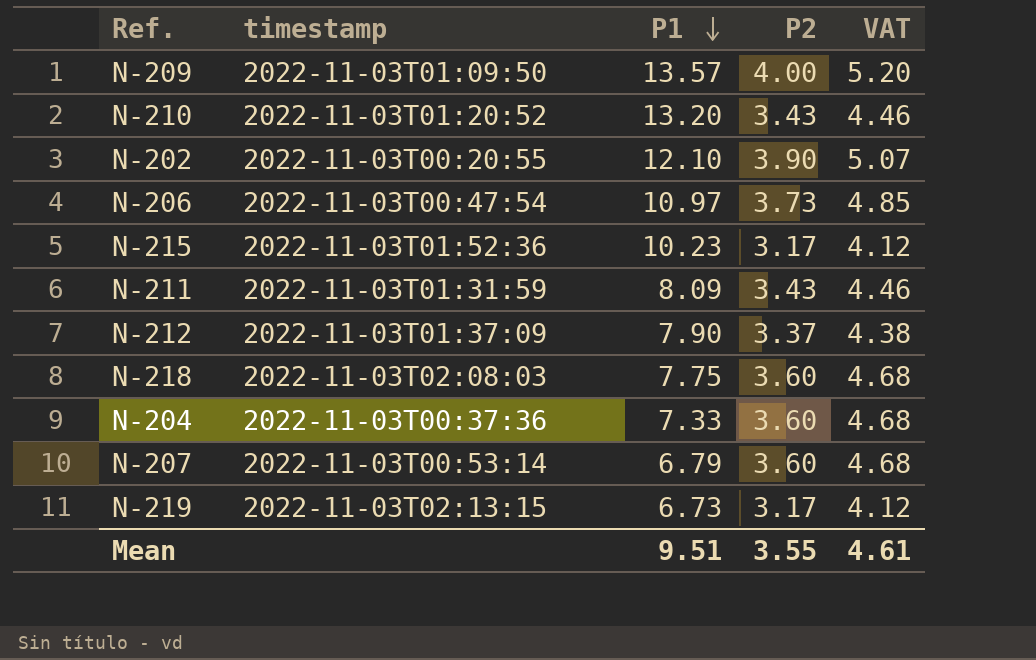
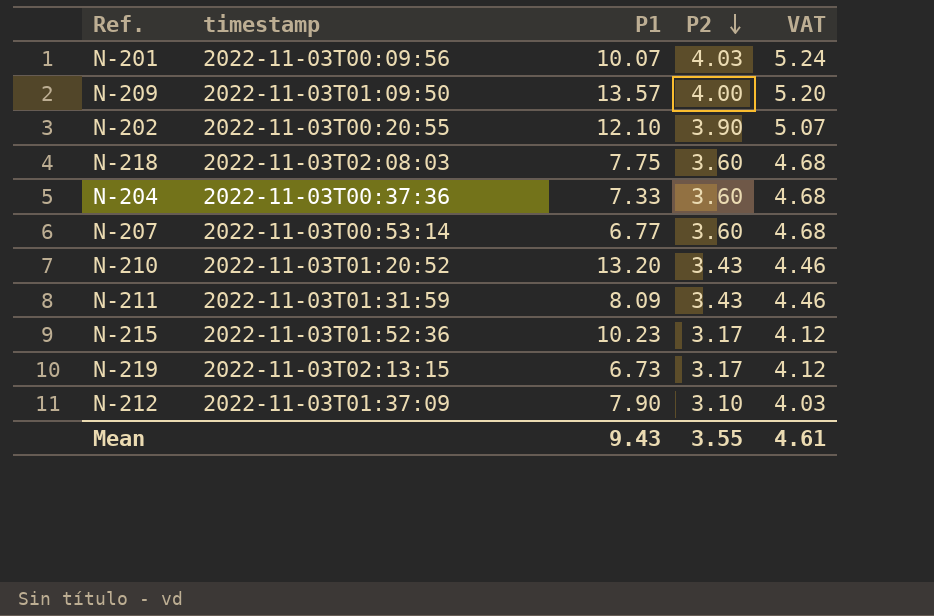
row order: P1 descending -> P2 descending
row N-206: 2022-11-03T00:47:54 | 10.97 | 3.73 | 4.85 -> none
row N-201: none -> 2022-11-03T00:09:56 | 10.07 | 4.03 | 5.24
N-207 | P1: 6.79 -> 6.77
N-212 | P2: 3.37 -> 3.10
N-212 | VAT: 4.38 -> 4.03
Mean | P1: 9.51 -> 9.43

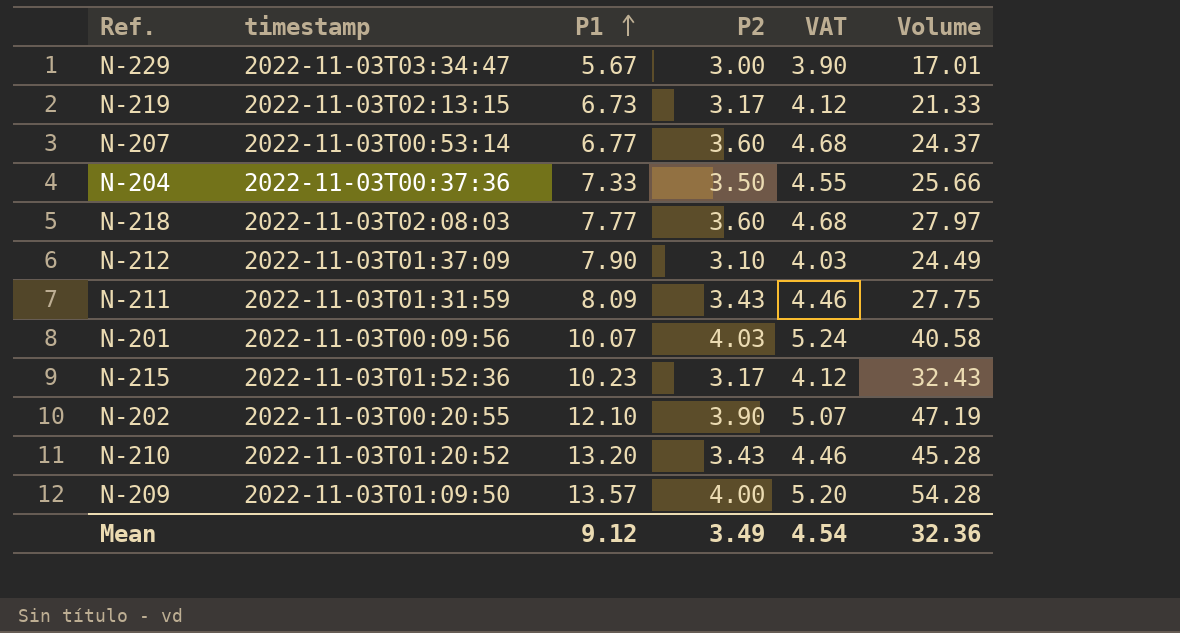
row order: P2 descending -> P1 ascending
column Volume | formula: none -> [P1] * [P2]
row N-229: none -> 2022-11-03T03:34:47 | 5.67 | 3.00 | 3.90 | 17.01
N-204 | P2: 3.60 -> 3.50
N-204 | VAT: 4.68 -> 4.55
N-218 | P1: 7.75 -> 7.77
Mean | P1: 9.43 -> 9.12
Mean | P2: 3.55 -> 3.49
Mean | VAT: 4.61 -> 4.54

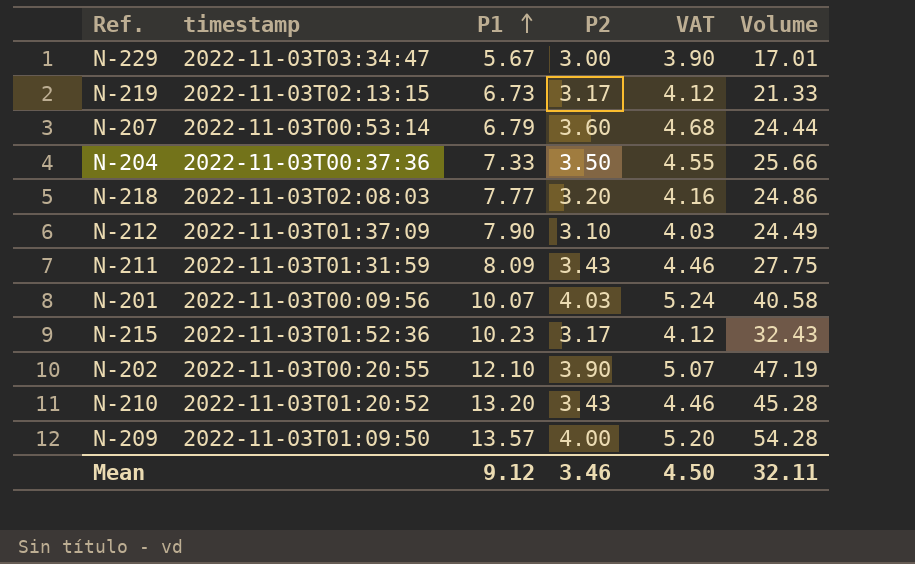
N-207 | P1: 6.77 -> 6.79
N-207 | Volume: 24.37 -> 24.44
N-218 | P2: 3.60 -> 3.20
N-218 | VAT: 4.68 -> 4.16
N-218 | Volume: 27.97 -> 24.86
Mean | P2: 3.49 -> 3.46
Mean | VAT: 4.54 -> 4.50
Mean | Volume: 32.36 -> 32.11

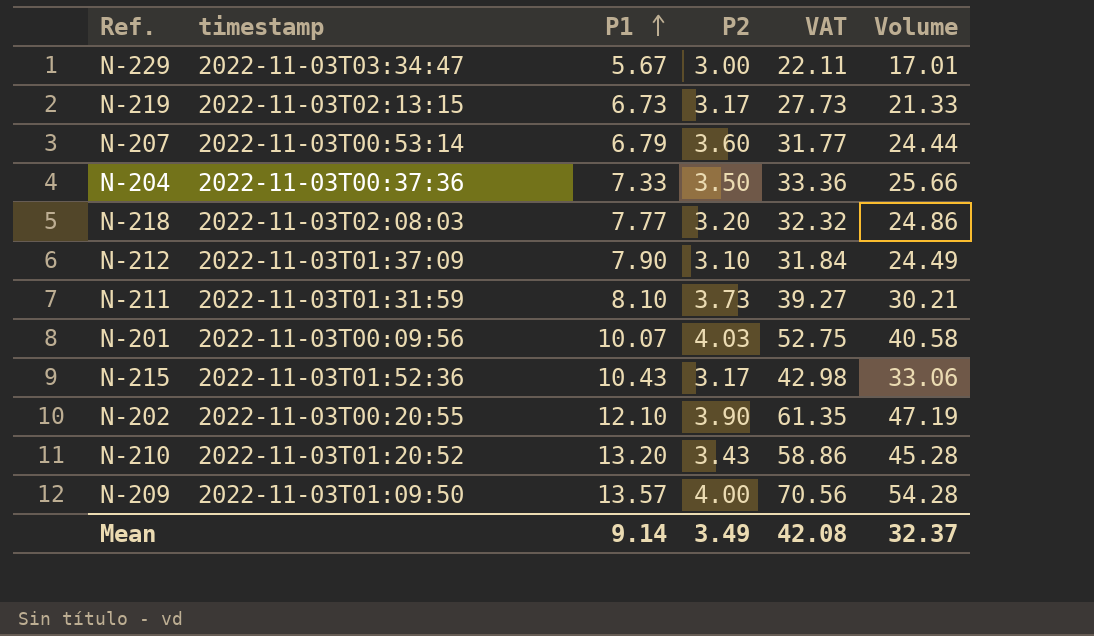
column VAT | formula: [P2] * 1.3 -> [Volume] * 1.3
N-211 | P1: 8.09 -> 8.10
N-211 | P2: 3.43 -> 3.73
N-211 | Volume: 27.75 -> 30.21
N-215 | P1: 10.23 -> 10.43
N-215 | Volume: 32.43 -> 33.06
Mean | P1: 9.12 -> 9.14
Mean | P2: 3.46 -> 3.49
Mean | VAT: 4.50 -> 42.08
Mean | Volume: 32.11 -> 32.37

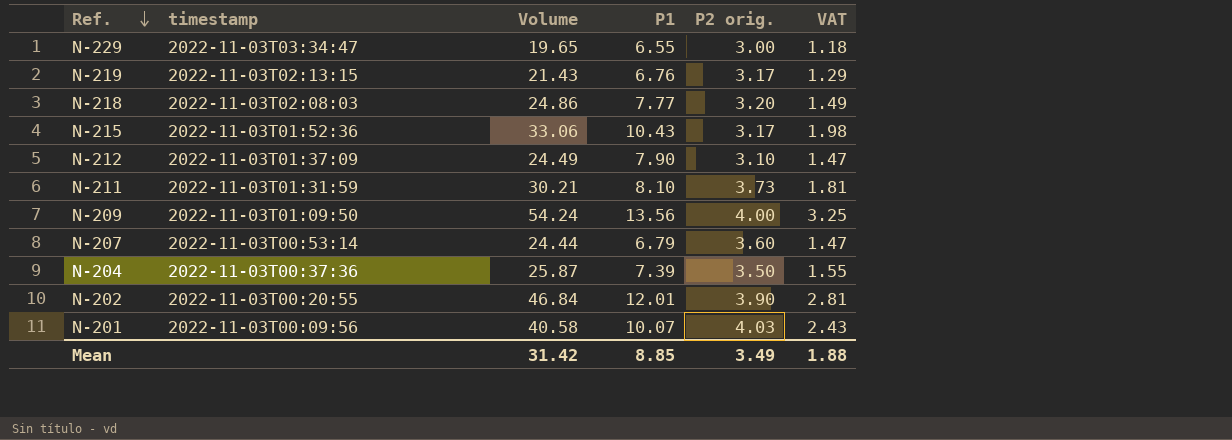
row order: P1 ascending -> Ref. descending
column Volume | position: 6 -> 3
column name: P2 -> P2 orig.
column VAT | formula: [Volume] * 1.3 -> [Volume] * 0.06
row N-210: 2022-11-03T01:20:52 | 13.20 | 3.43 | 58.86 | 45.28 -> none
N-229 | Volume: 17.01 -> 19.65
N-229 | P1: 5.67 -> 6.55
N-219 | Volume: 21.33 -> 21.43
N-219 | P1: 6.73 -> 6.76
N-209 | Volume: 54.28 -> 54.24
N-209 | P1: 13.57 -> 13.56
N-204 | Volume: 25.66 -> 25.87
N-204 | P1: 7.33 -> 7.39
N-202 | Volume: 47.19 -> 46.84
N-202 | P1: 12.10 -> 12.01
Mean | Volume: 32.37 -> 31.42
Mean | P1: 9.14 -> 8.85
Mean | VAT: 42.08 -> 1.88

